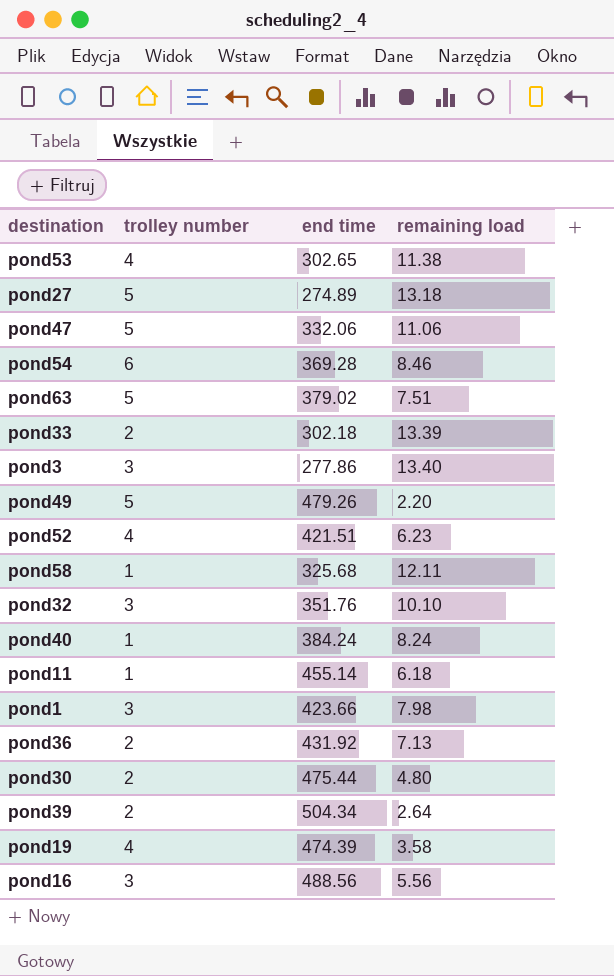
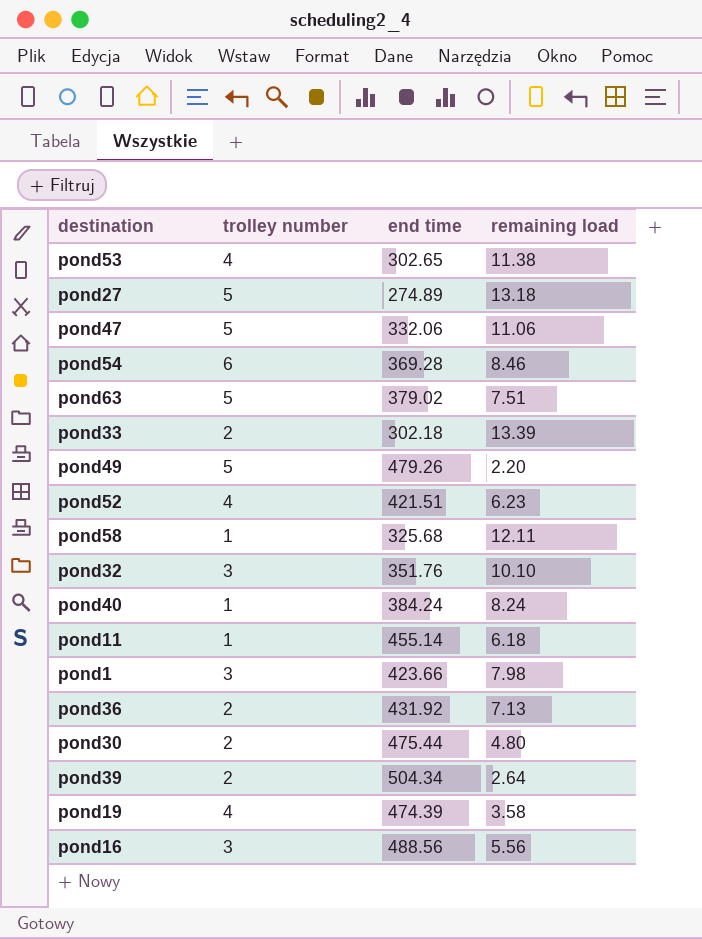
row pond3: 3 | 277.86 | 13.40 -> none

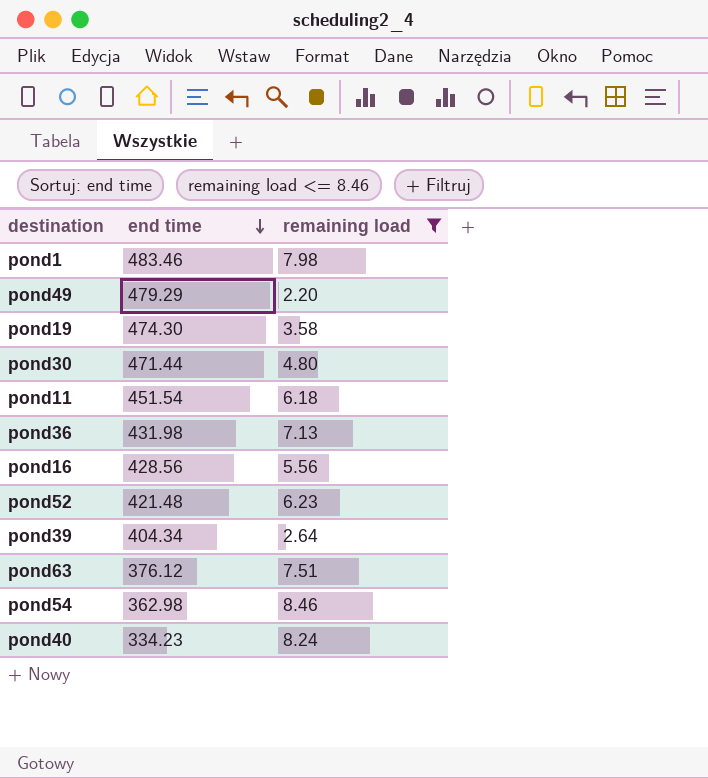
filter: none -> remaining load <= 8.46
row order: none -> end time descending
column trolley number | position: 2 -> none
pond1 | end time: 423.66 -> 483.46
pond49 | end time: 479.26 -> 479.29
pond19 | end time: 474.39 -> 474.30
pond30 | end time: 475.44 -> 471.44
pond11 | end time: 455.14 -> 451.54
pond36 | end time: 431.92 -> 431.98
pond16 | end time: 488.56 -> 428.56
pond52 | end time: 421.51 -> 421.48
pond39 | end time: 504.34 -> 404.34
pond63 | end time: 379.02 -> 376.12
pond54 | end time: 369.28 -> 362.98
pond40 | end time: 384.24 -> 334.23

